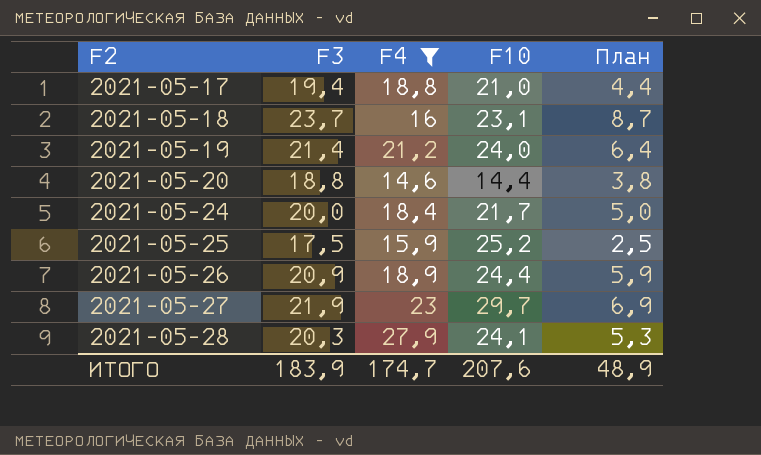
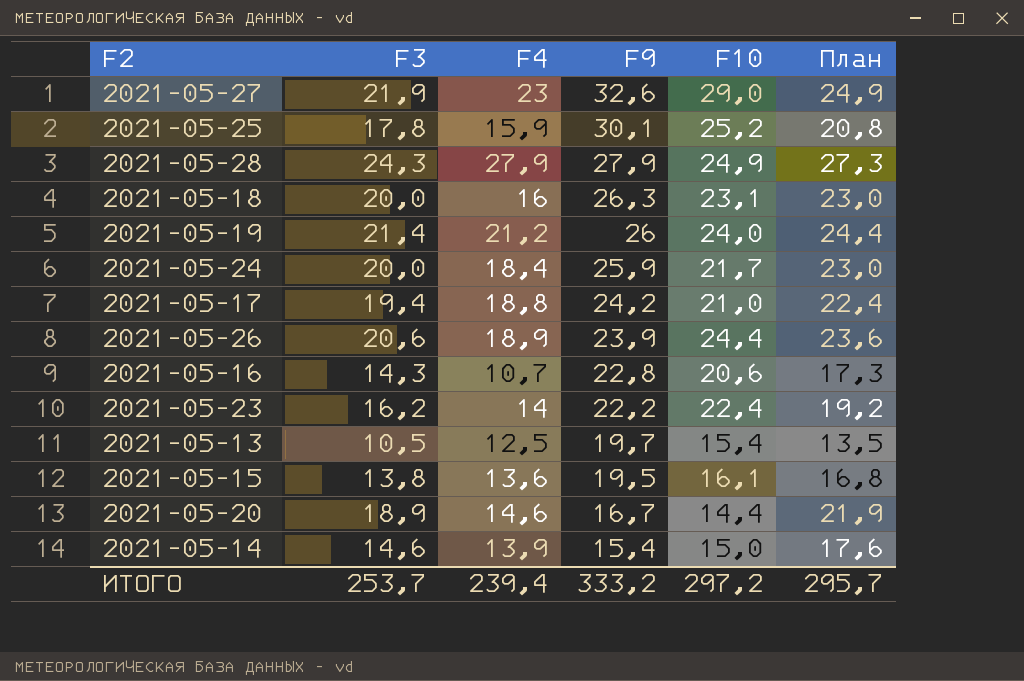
filter: F4 >= 14,6 -> none
row order: F2 ascending -> F9 descending
column F9 | position: none -> 4
column План | formula: [F3] - 15 -> [F3] + 3
2021-05-27 | F10: 29,7 -> 29,0
2021-05-25 | F3: 17,5 -> 17,8
2021-05-28 | F3: 20,3 -> 24,3
2021-05-28 | F10: 24,1 -> 24,9
2021-05-18 | F3: 23,7 -> 20,0
2021-05-26 | F3: 20,9 -> 20,6
2021-05-20 | F3: 18,8 -> 18,9
ИТОГО | F3: 183,9 -> 253,7
ИТОГО | F4: 174,7 -> 239,4
ИТОГО | F10: 207,6 -> 297,2
ИТОГО | План: 48,9 -> 295,7

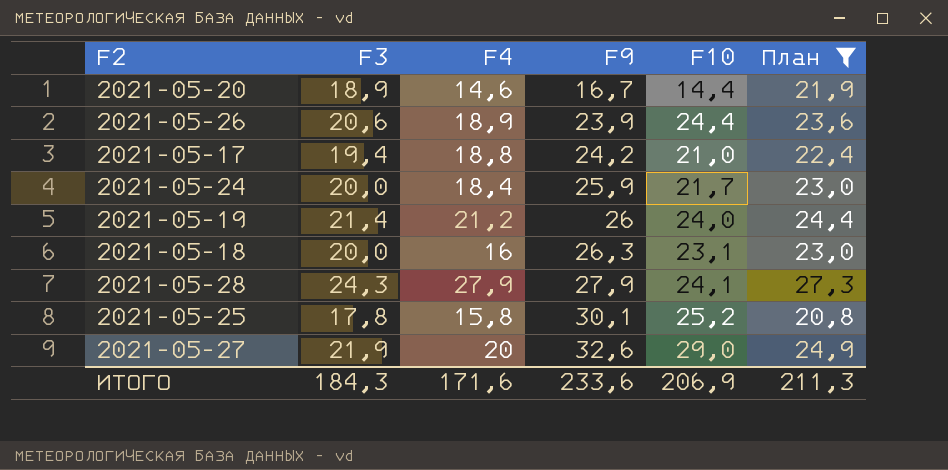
filter: none -> План >= 20,8
row order: F9 descending -> F9 ascending
2021-05-28 | F10: 24,9 -> 24,1
2021-05-25 | F4: 15,9 -> 15,8
2021-05-27 | F4: 23 -> 20
ИТОГО | F3: 253,7 -> 184,3
ИТОГО | F4: 239,4 -> 171,6
ИТОГО | F9: 333,2 -> 233,6
ИТОГО | F10: 297,2 -> 206,9
ИТОГО | План: 295,7 -> 211,3

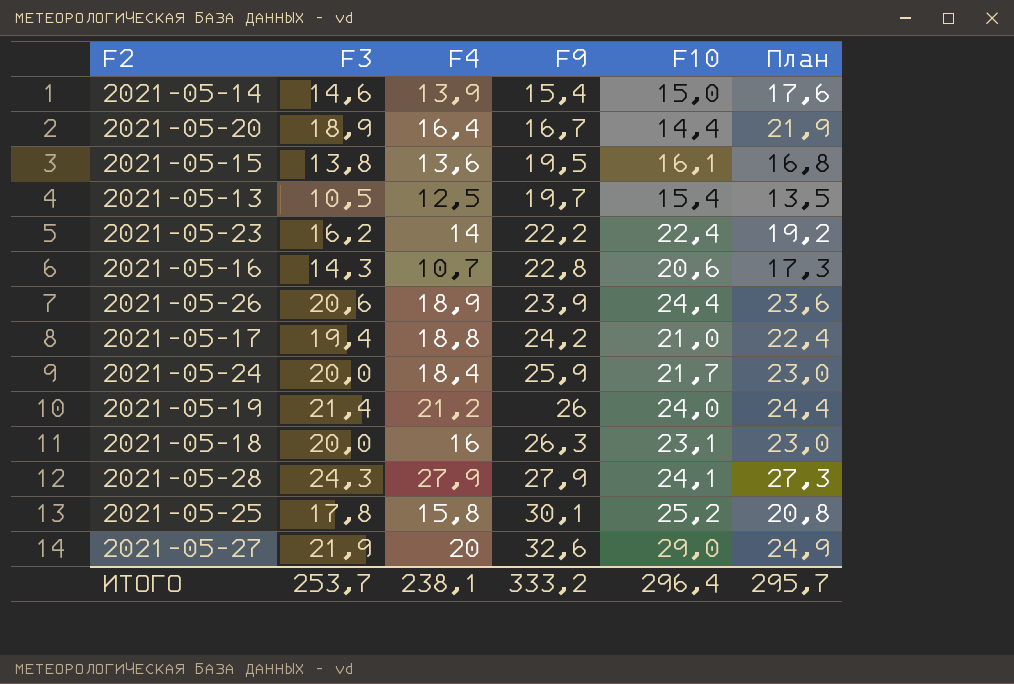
filter: План >= 20,8 -> none
2021-05-20 | F4: 14,6 -> 16,4
ИТОГО | F3: 184,3 -> 253,7
ИТОГО | F4: 171,6 -> 238,1
ИТОГО | F9: 233,6 -> 333,2
ИТОГО | F10: 206,9 -> 296,4
ИТОГО | План: 211,3 -> 295,7

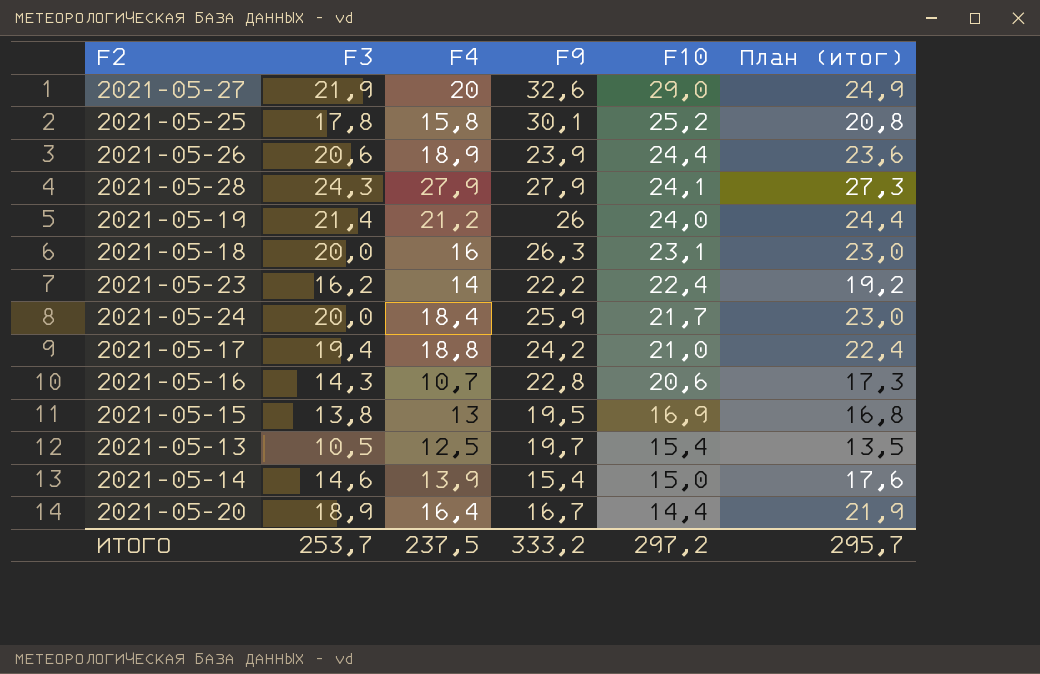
row order: F9 ascending -> F10 descending
column name: План -> План (итог)
2021-05-15 | F4: 13,6 -> 13
2021-05-15 | F10: 16,1 -> 16,9
ИТОГО | F4: 238,1 -> 237,5
ИТОГО | F10: 296,4 -> 297,2

